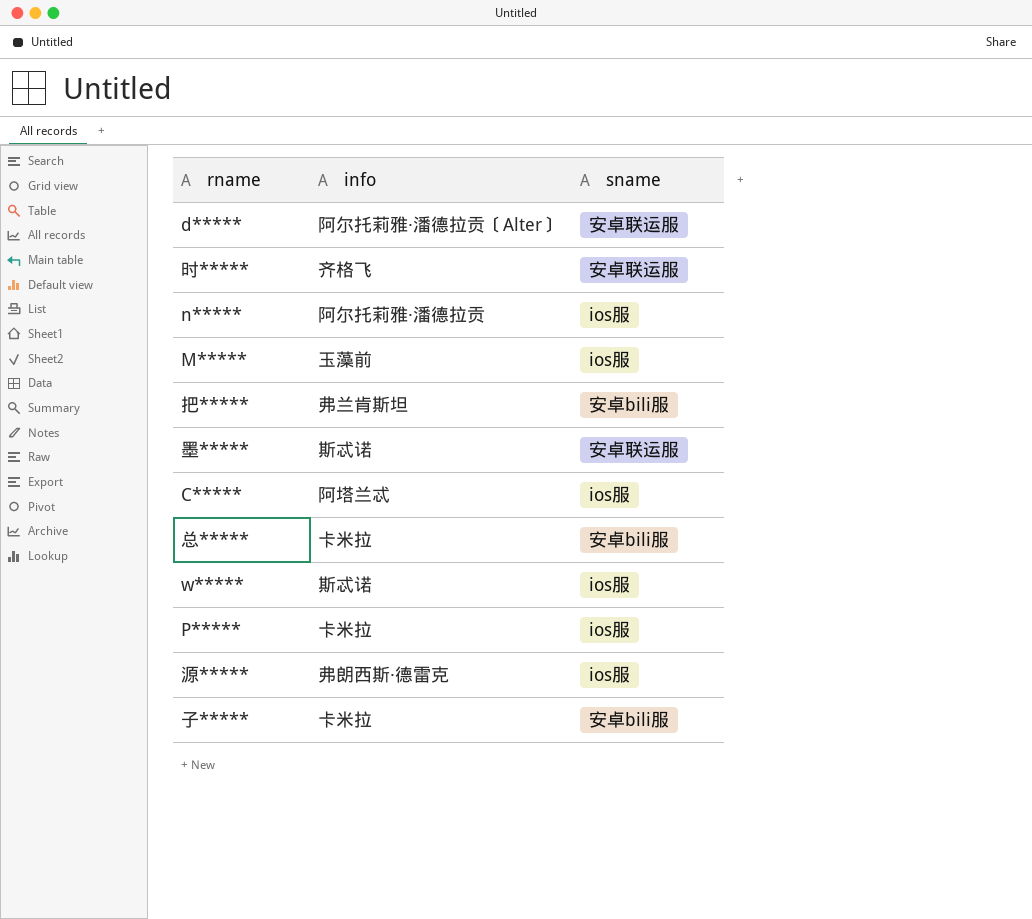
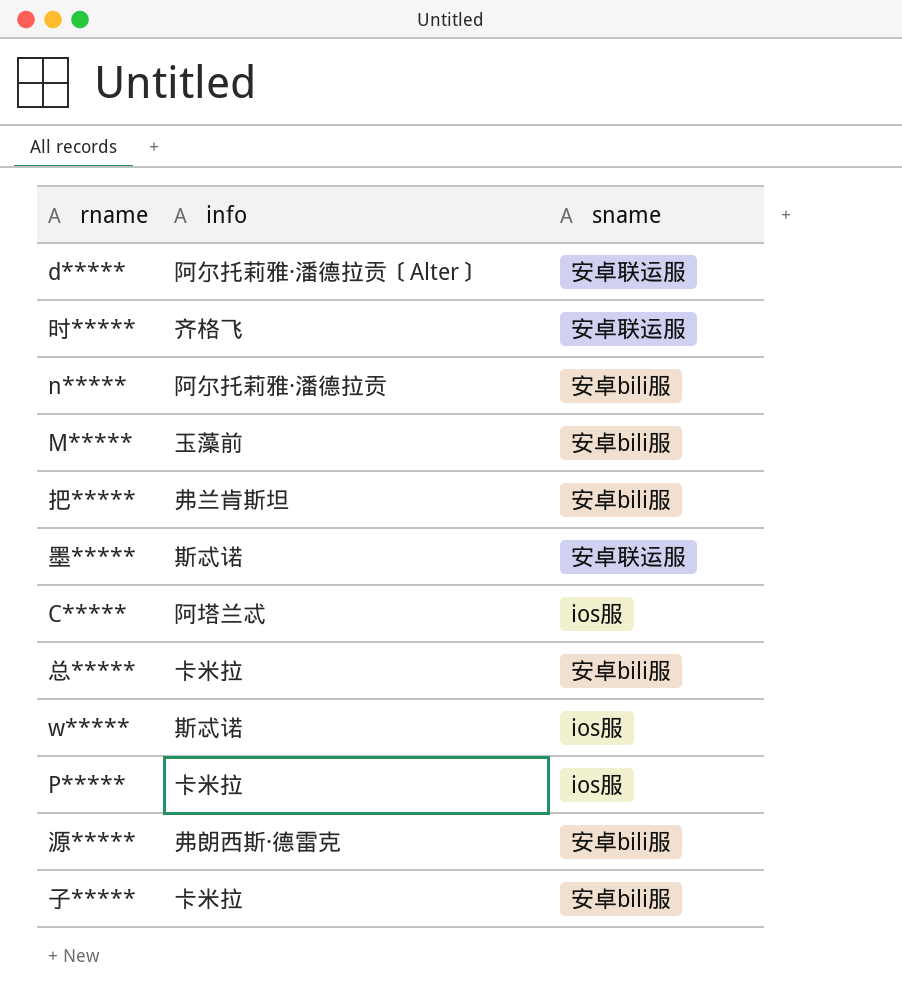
n***** | sname: ios服 -> 安卓bili服
M***** | sname: ios服 -> 安卓bili服
源***** | sname: ios服 -> 安卓bili服

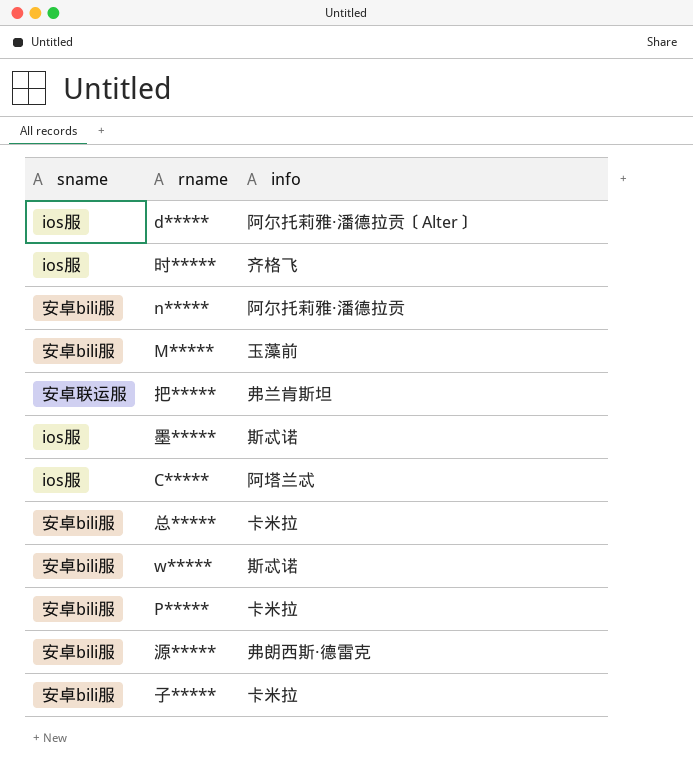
column sname | position: 3 -> 1
d***** | sname: 安卓联运服 -> ios服
时***** | sname: 安卓联运服 -> ios服
把***** | sname: 安卓bili服 -> 安卓联运服
墨***** | sname: 安卓联运服 -> ios服
w***** | sname: ios服 -> 安卓bili服
P***** | sname: ios服 -> 安卓bili服

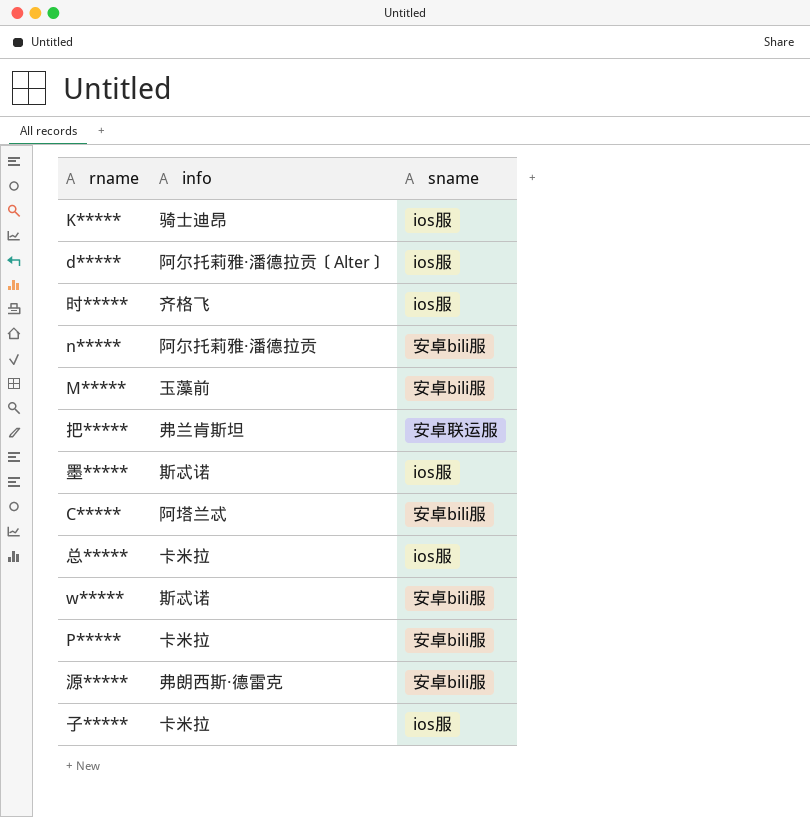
column sname | position: 1 -> 3
row K*****: none -> 骑士迪昂 | ios服
C***** | sname: ios服 -> 安卓bili服
总***** | sname: 安卓bili服 -> ios服
子***** | sname: 安卓bili服 -> ios服

